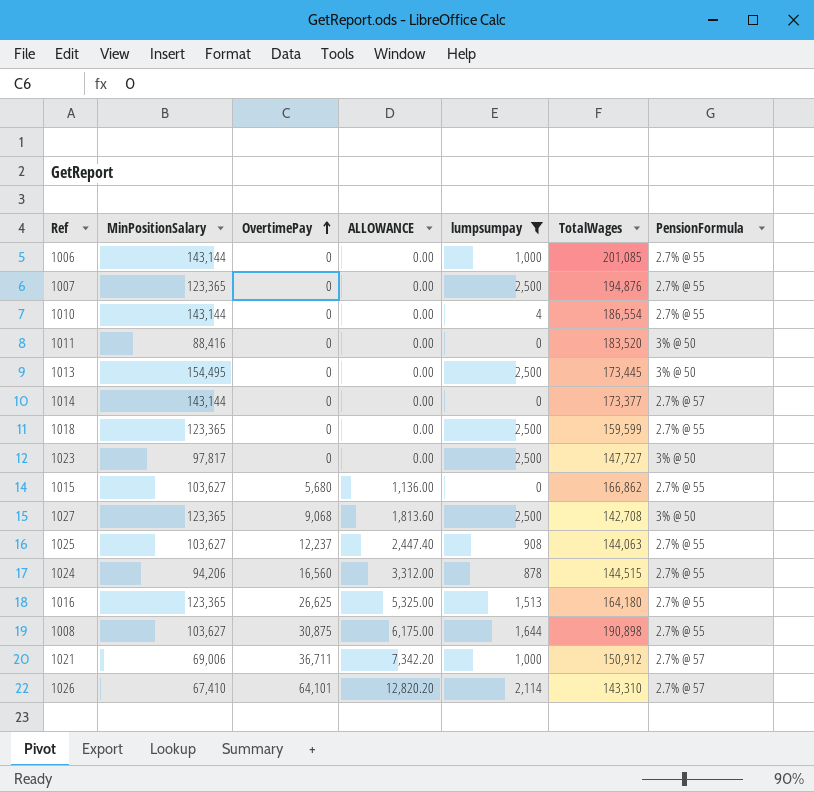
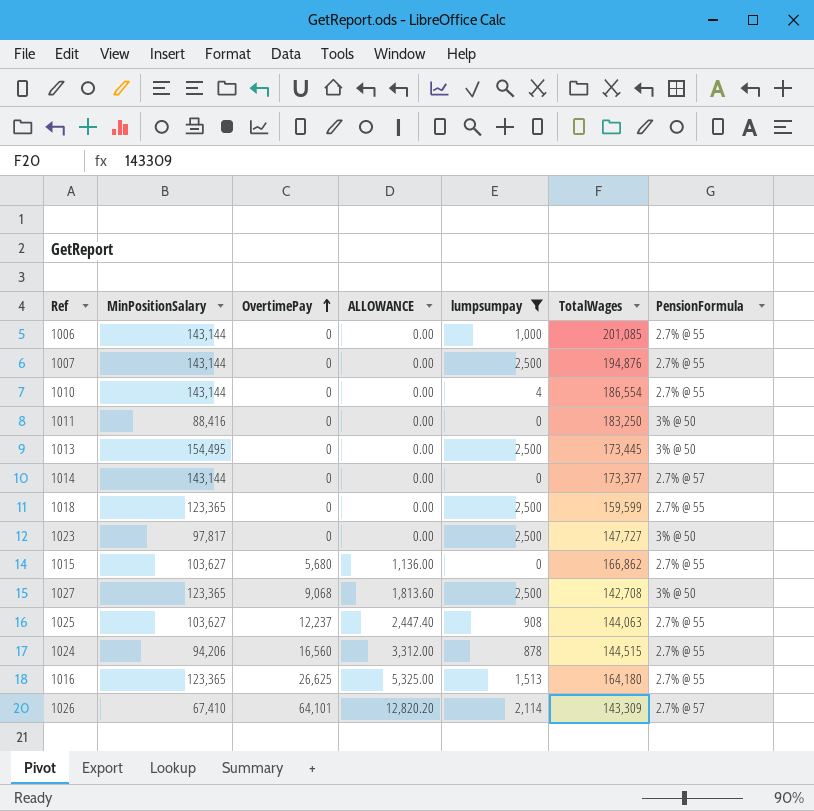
row 1008: 103,627 | 30,875 | 6,175.00 | 1,644 | 190,898 | 2.7% @ 55 -> none
row 1021: 69,006 | 36,711 | 7,342.20 | 1,000 | 150,912 | 2.7% @ 57 -> none
1007 | MinPositionSalary: 123,365 -> 143,144
1011 | TotalWages: 183,520 -> 183,250
1026 | TotalWages: 143,310 -> 143,309

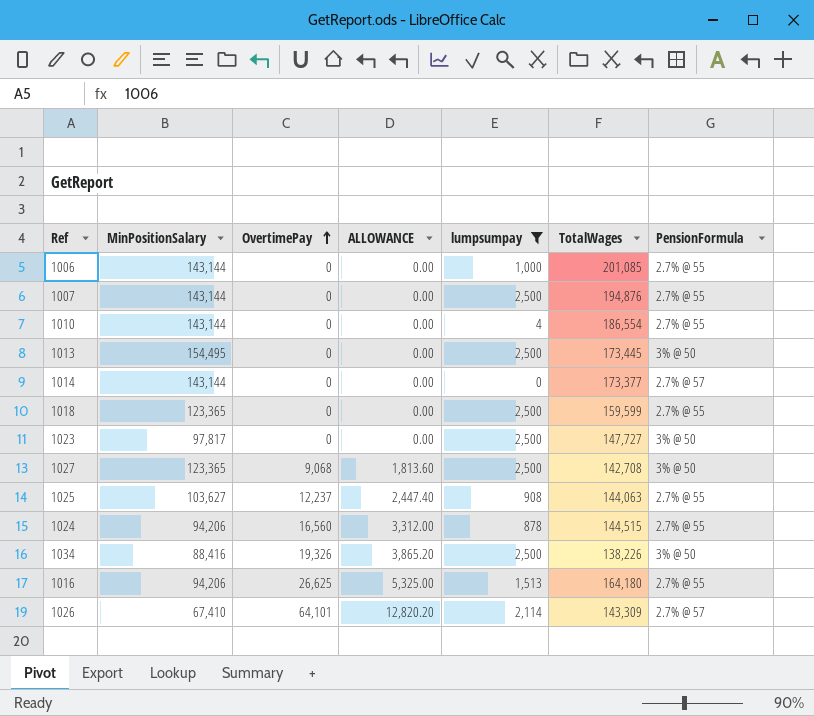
row 1011: 88,416 | 0 | 0.00 | 0 | 183,250 | 3% @ 50 -> none
row 1015: 103,627 | 5,680 | 1,136.00 | 0 | 166,862 | 2.7% @ 55 -> none
row 1034: none -> 88,416 | 19,326 | 3,865.20 | 2,500 | 138,226 | 3% @ 50
1016 | MinPositionSalary: 123,365 -> 94,206

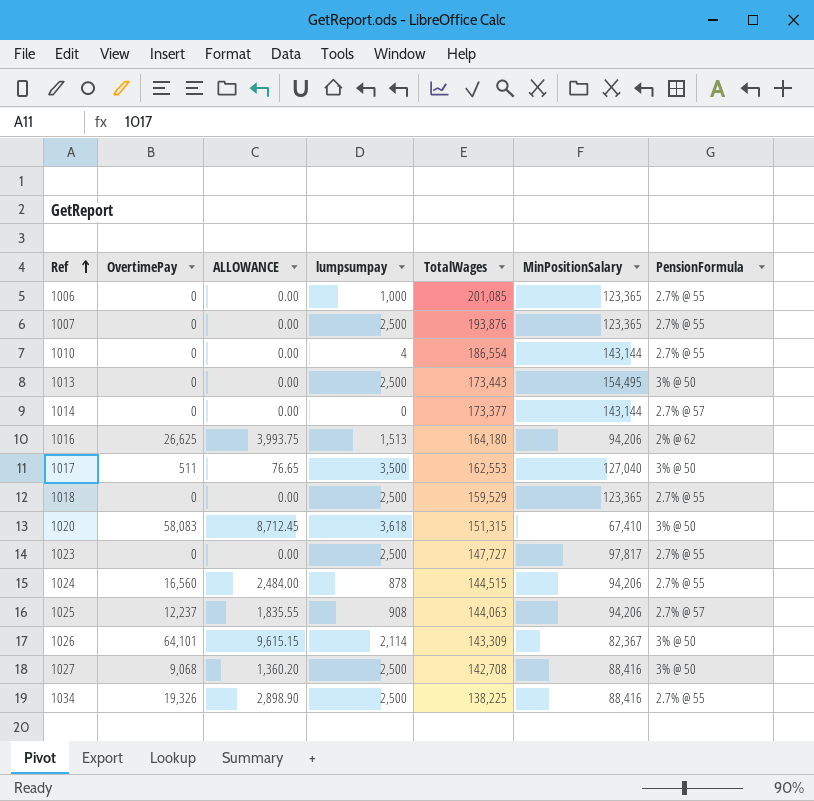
filter: lumpsumpay <= 2,500 -> none
row order: OvertimePay ascending -> Ref ascending
column ALLOWANCE | formula: [OvertimePay] * 0.2 -> [OvertimePay] * 0.15
column MinPositionSalary | position: 2 -> 6
1006 | MinPositionSalary: 143,144 -> 123,365
1007 | TotalWages: 194,876 -> 193,876
1007 | MinPositionSalary: 143,144 -> 123,365
1013 | TotalWages: 173,445 -> 173,443
1016 | PensionFormula: 2.7% @ 55 -> 2% @ 62
1018 | TotalWages: 159,599 -> 159,529
1023 | PensionFormula: 3% @ 50 -> 2.7% @ 55
1025 | MinPositionSalary: 103,627 -> 94,206
1025 | PensionFormula: 2.7% @ 55 -> 2.7% @ 57
1026 | MinPositionSalary: 67,410 -> 82,367
1026 | PensionFormula: 2.7% @ 57 -> 3% @ 50
1027 | MinPositionSalary: 123,365 -> 88,416
1034 | TotalWages: 138,226 -> 138,225
1034 | PensionFormula: 3% @ 50 -> 2.7% @ 55

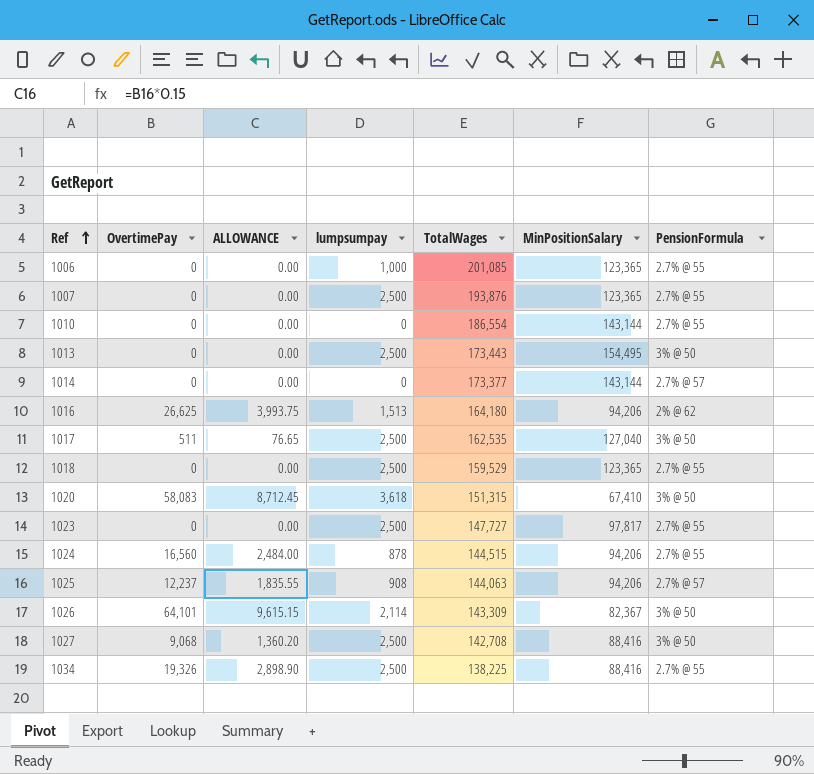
1010 | lumpsumpay: 4 -> 0
1017 | lumpsumpay: 3,500 -> 2,500
1017 | TotalWages: 162,553 -> 162,535

